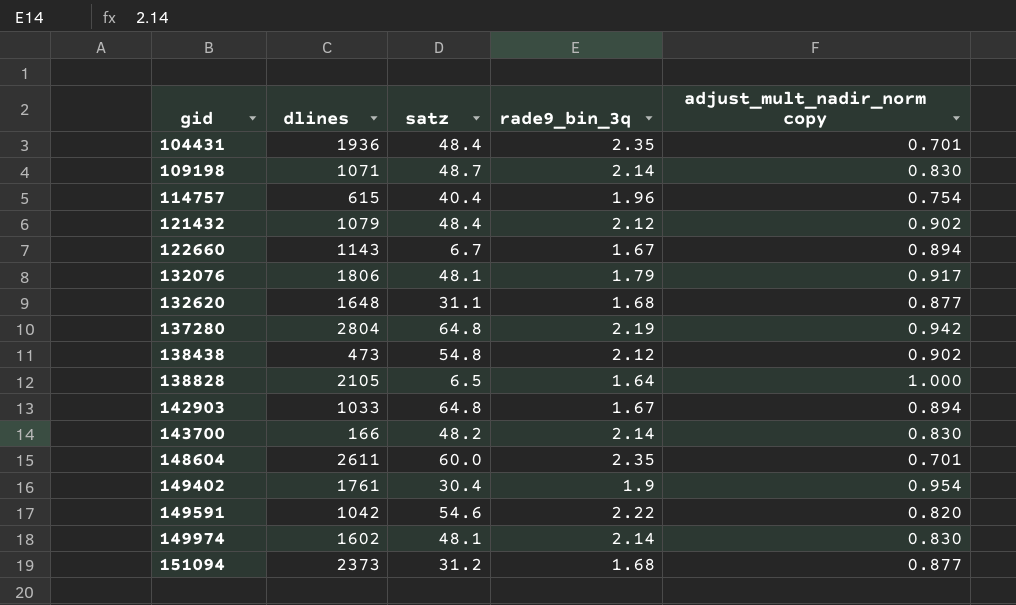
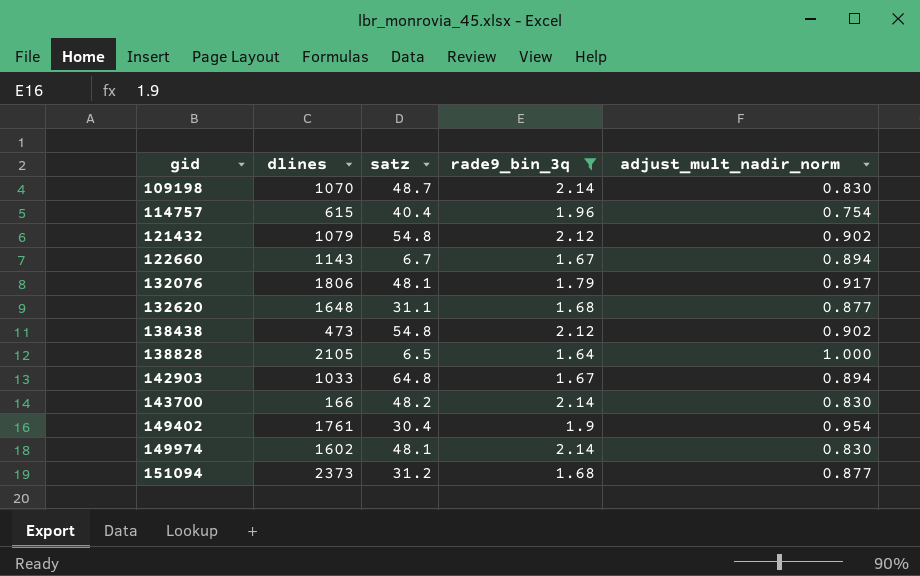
filter: none -> rade9_bin_3q <= 2.14
column name: adjust_mult_nadir_norm copy -> adjust_mult_nadir_norm
109198 | dlines: 1071 -> 1070
121432 | satz: 48.4 -> 54.8

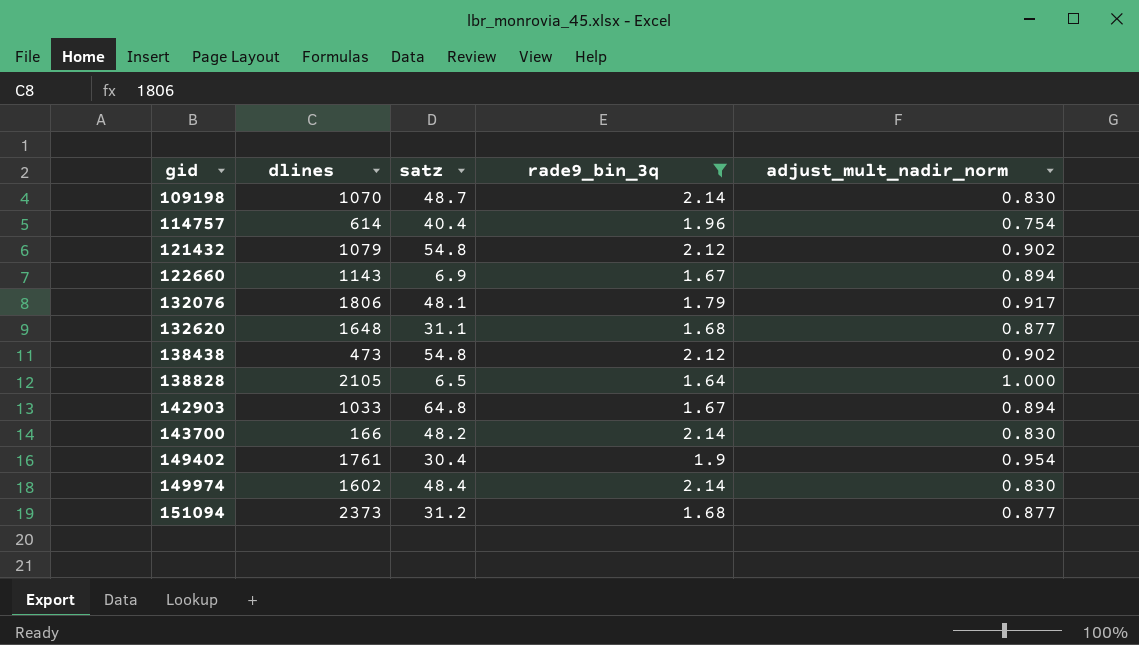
114757 | dlines: 615 -> 614
122660 | satz: 6.7 -> 6.9
149974 | satz: 48.1 -> 48.4

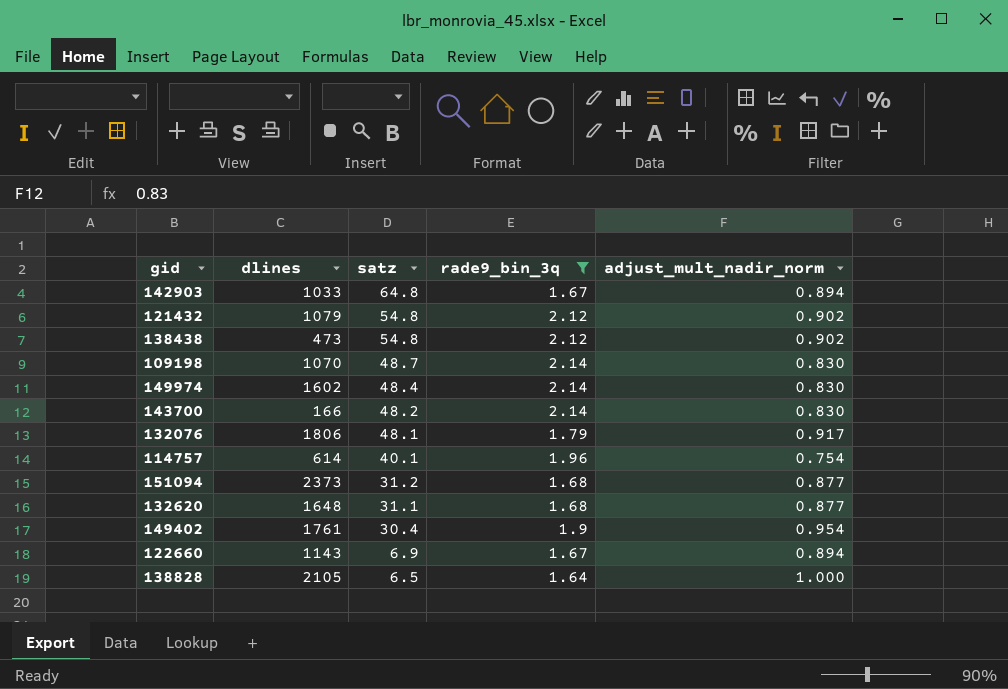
row order: gid ascending -> satz descending
114757 | satz: 40.4 -> 40.1

